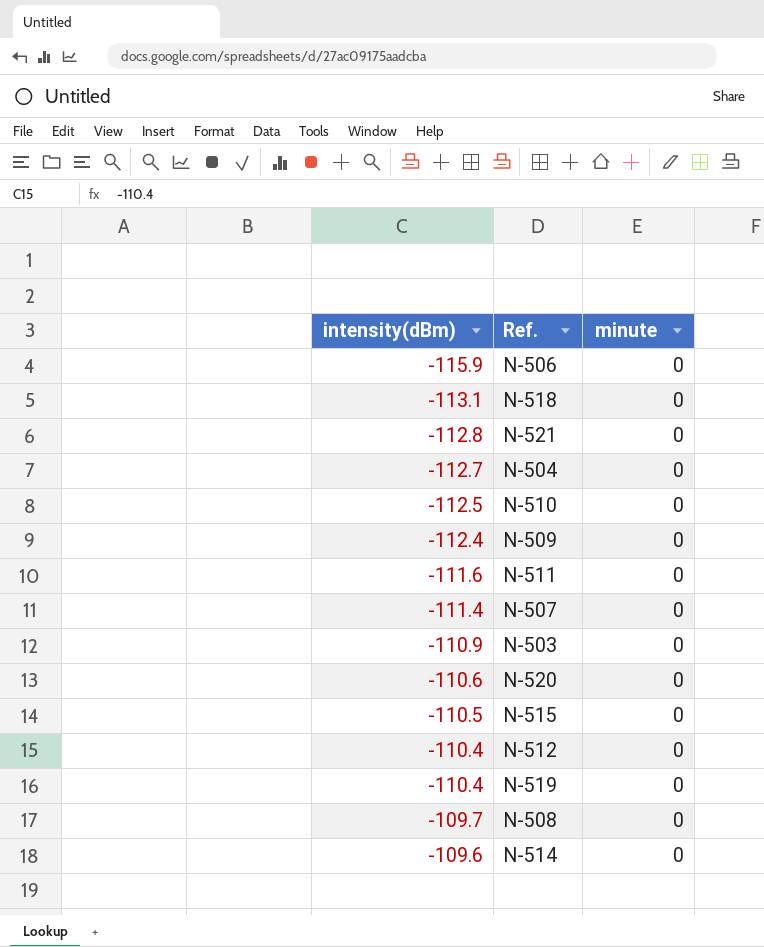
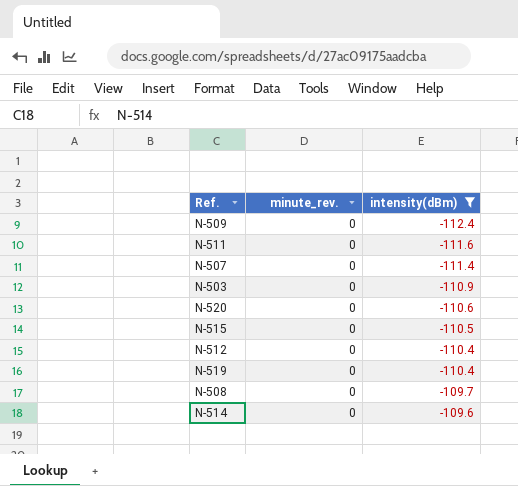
filter: none -> intensity(dBm) >= -112.4
column name: minute -> minute_rev.
column intensity(dBm) | position: 1 -> 3

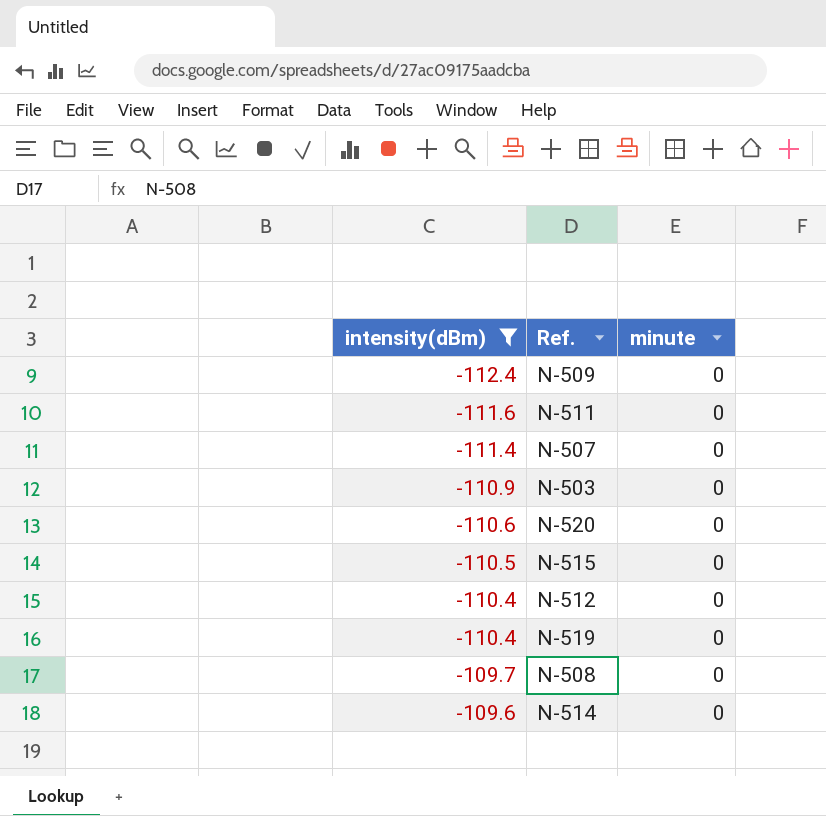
column intensity(dBm) | position: 3 -> 1
column name: minute_rev. -> minute

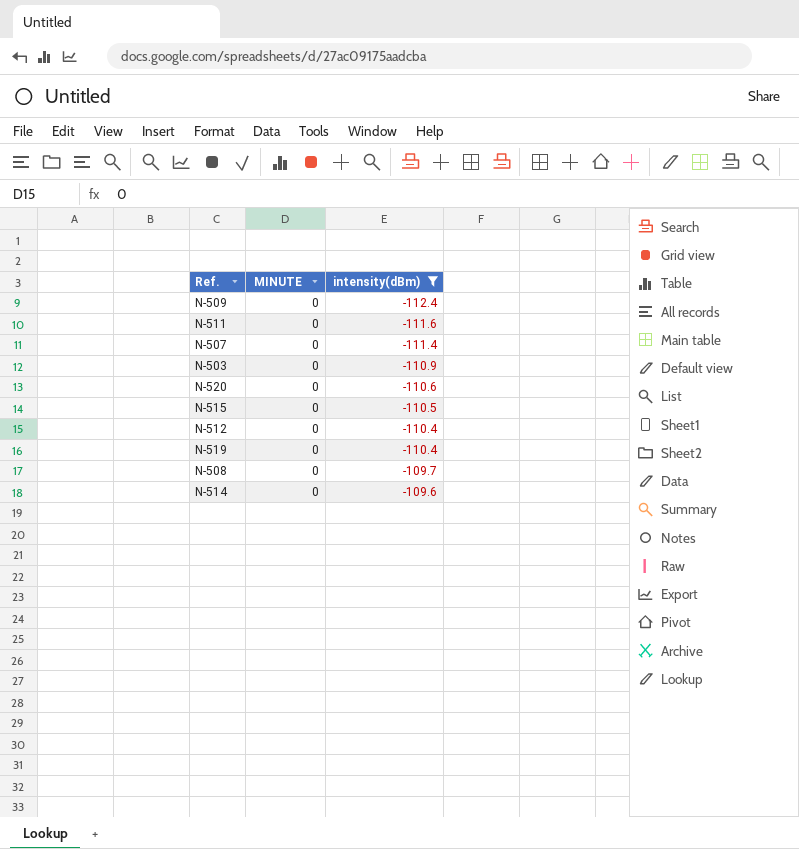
column name: minute -> MINUTE
column intensity(dBm) | position: 1 -> 3

